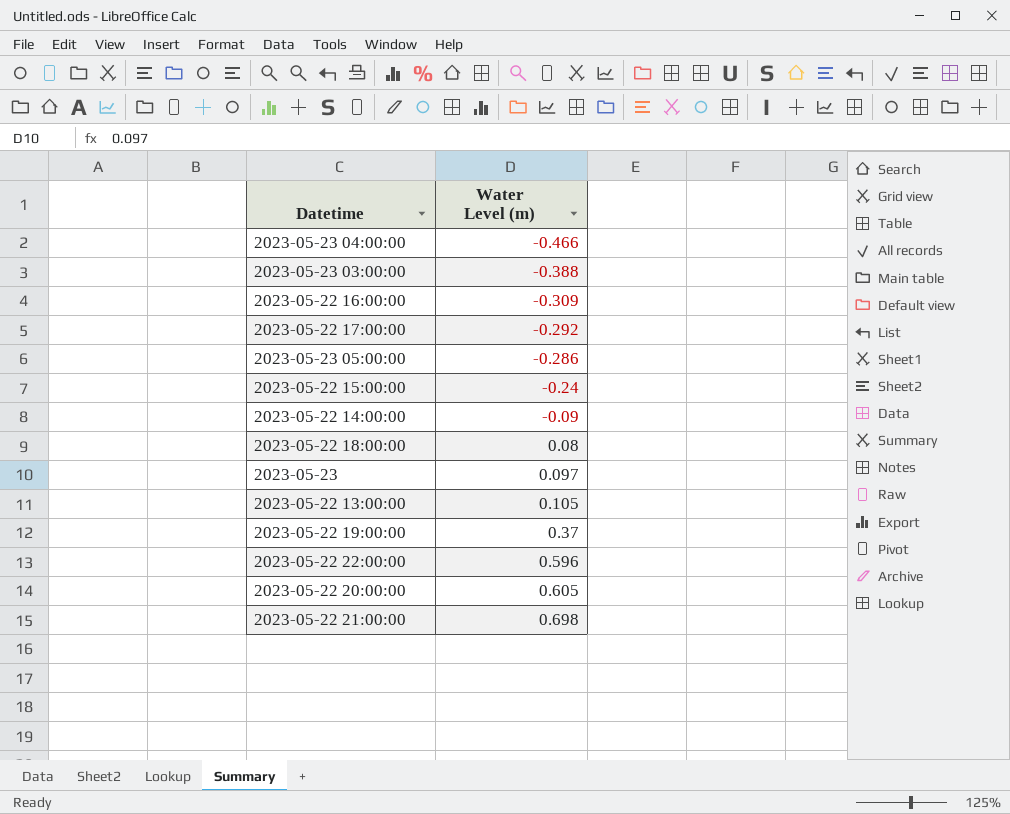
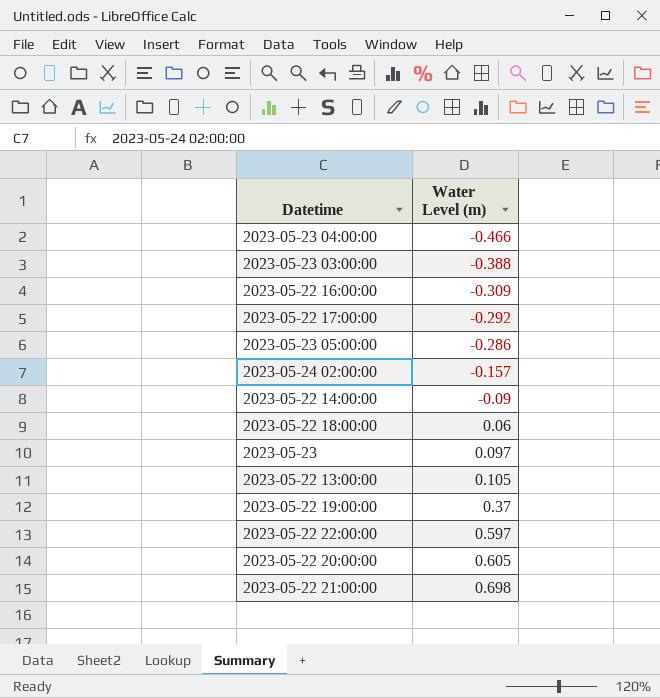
row 2023-05-22 15:00:00: -0.24 -> none
row 2023-05-24 02:00:00: none -> -0.157
2023-05-22 18:00:00 | Water Level (m): 0.08 -> 0.06
2023-05-22 22:00:00 | Water Level (m): 0.596 -> 0.597

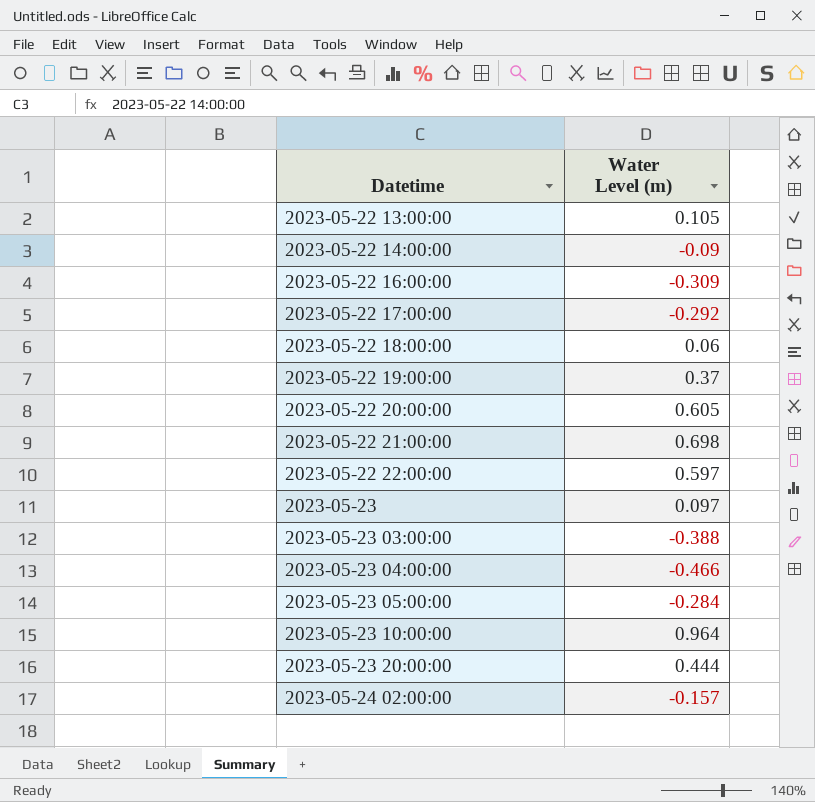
row order: Water Level (m) ascending -> Datetime ascending
2023-05-23 05:00:00 | Water Level (m): -0.286 -> -0.284
row 2023-05-23 10:00:00: none -> 0.964
row 2023-05-23 20:00:00: none -> 0.444

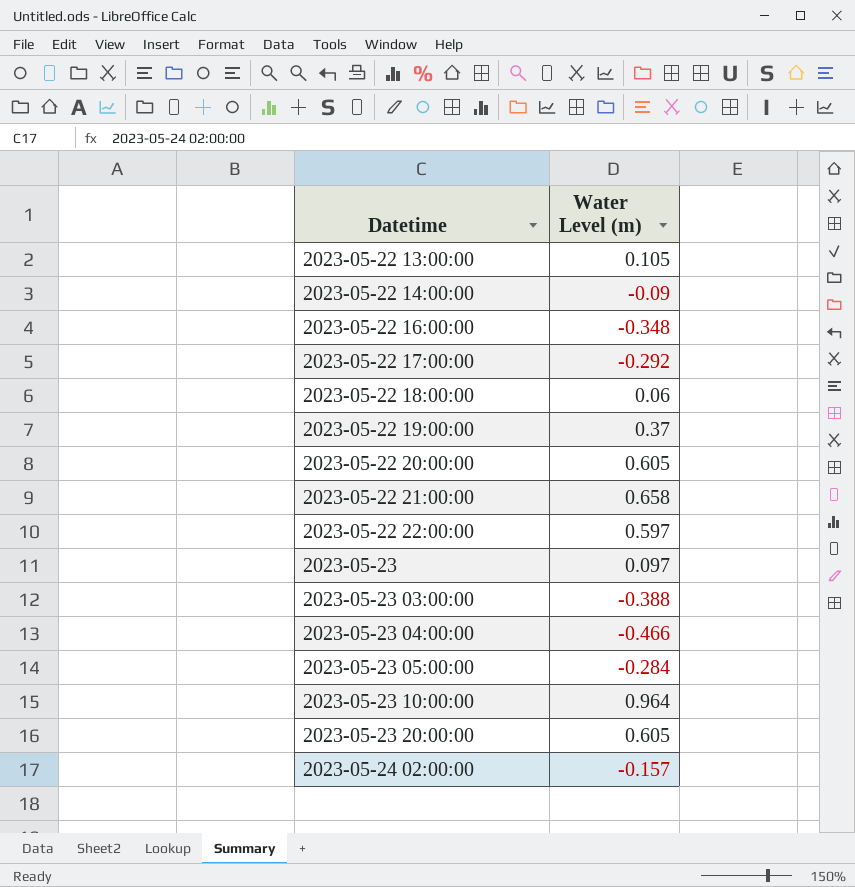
2023-05-22 16:00:00 | Water Level (m): -0.309 -> -0.348
2023-05-22 21:00:00 | Water Level (m): 0.698 -> 0.658
2023-05-23 20:00:00 | Water Level (m): 0.444 -> 0.605

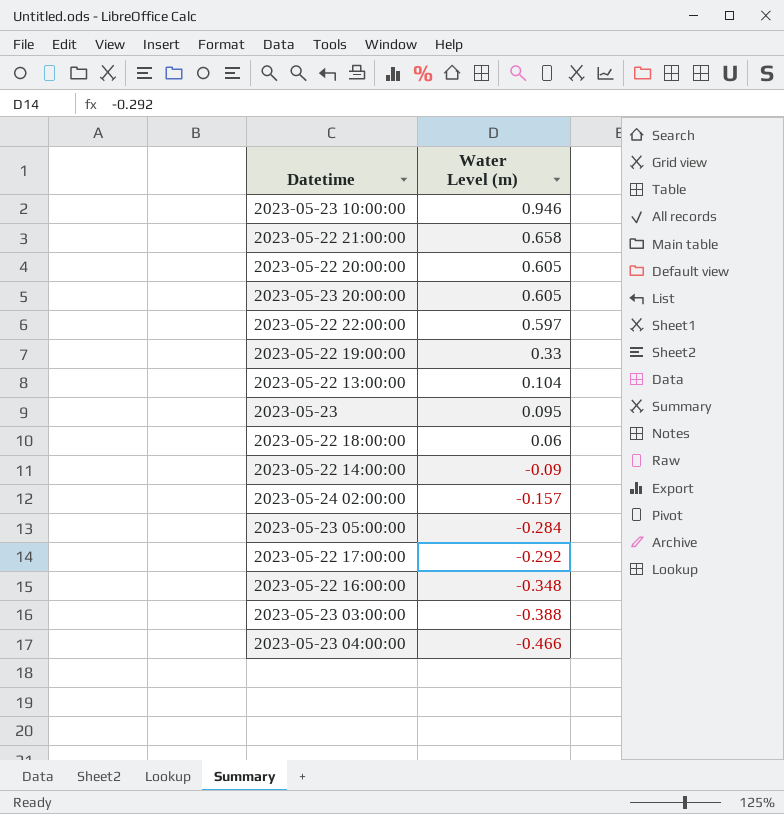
row order: Datetime ascending -> Water Level (m) descending
2023-05-23 10:00:00 | Water Level (m): 0.964 -> 0.946
2023-05-22 19:00:00 | Water Level (m): 0.37 -> 0.33
2023-05-22 13:00:00 | Water Level (m): 0.105 -> 0.104
2023-05-23 | Water Level (m): 0.097 -> 0.095

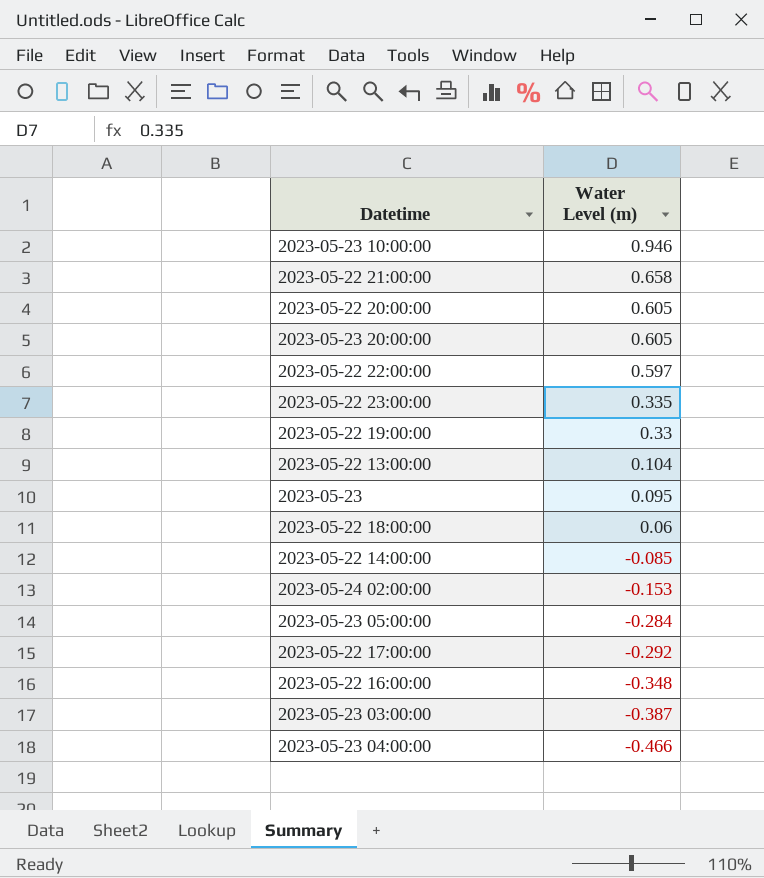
row 2023-05-22 23:00:00: none -> 0.335
2023-05-22 14:00:00 | Water Level (m): -0.09 -> -0.085
2023-05-24 02:00:00 | Water Level (m): -0.157 -> -0.153
2023-05-23 03:00:00 | Water Level (m): -0.388 -> -0.387

